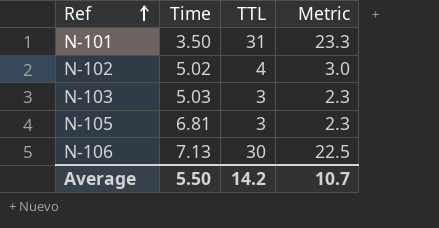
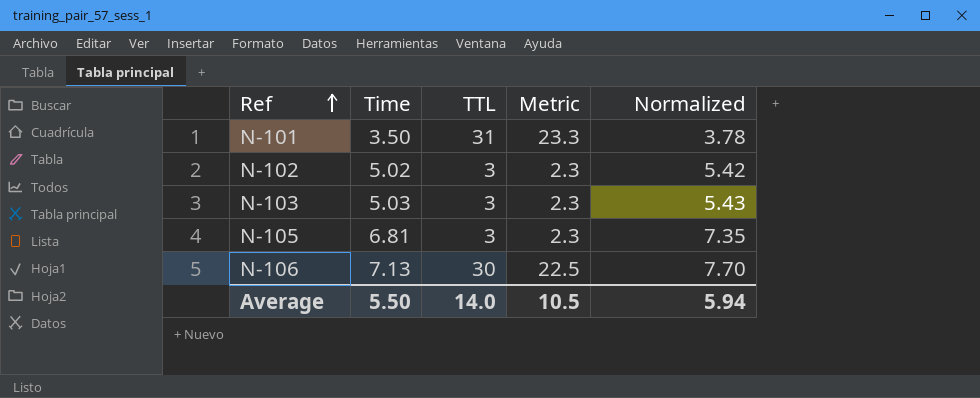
column Normalized | formula: none -> [Time] * 1.08
N-102 | TTL: 4 -> 3
N-102 | Metric: 3.0 -> 2.3
Average | TTL: 14.2 -> 14.0
Average | Metric: 10.7 -> 10.5

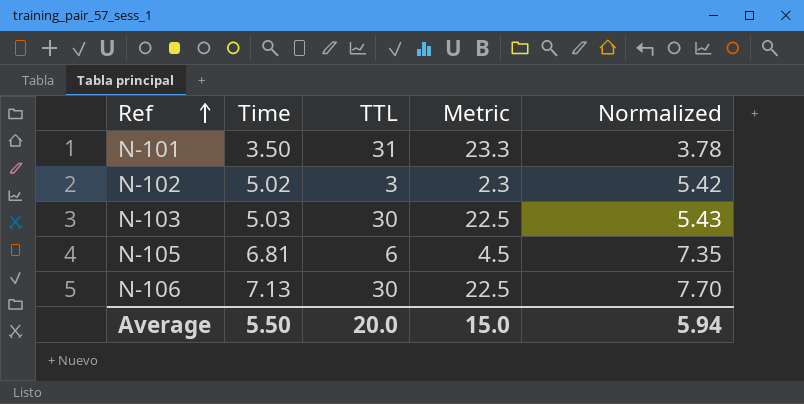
N-103 | TTL: 3 -> 30
N-103 | Metric: 2.3 -> 22.5
N-105 | TTL: 3 -> 6
N-105 | Metric: 2.3 -> 4.5
Average | TTL: 14.0 -> 20.0
Average | Metric: 10.5 -> 15.0

